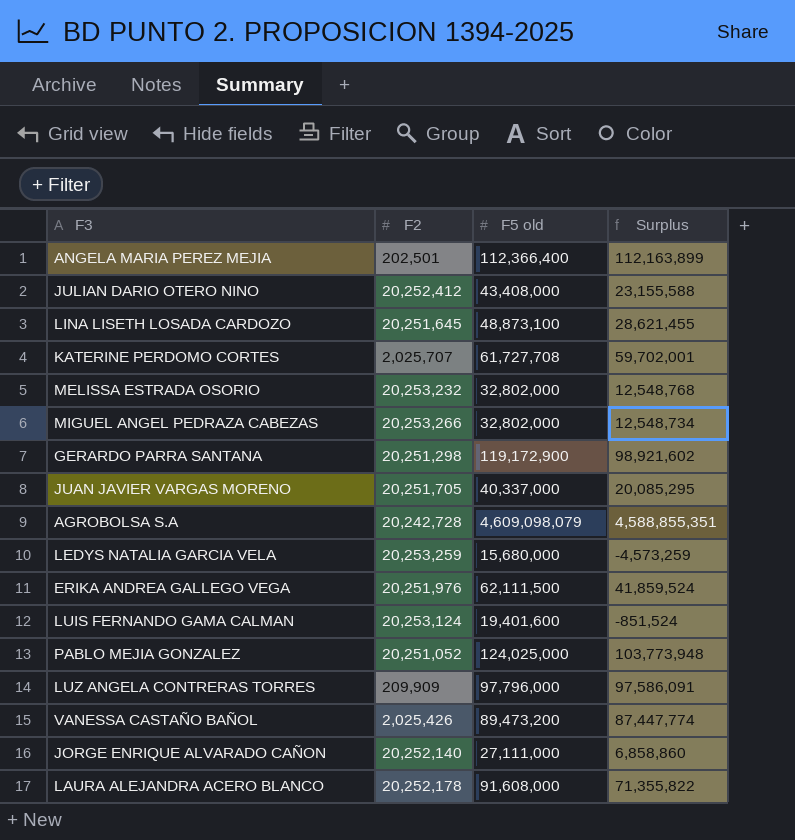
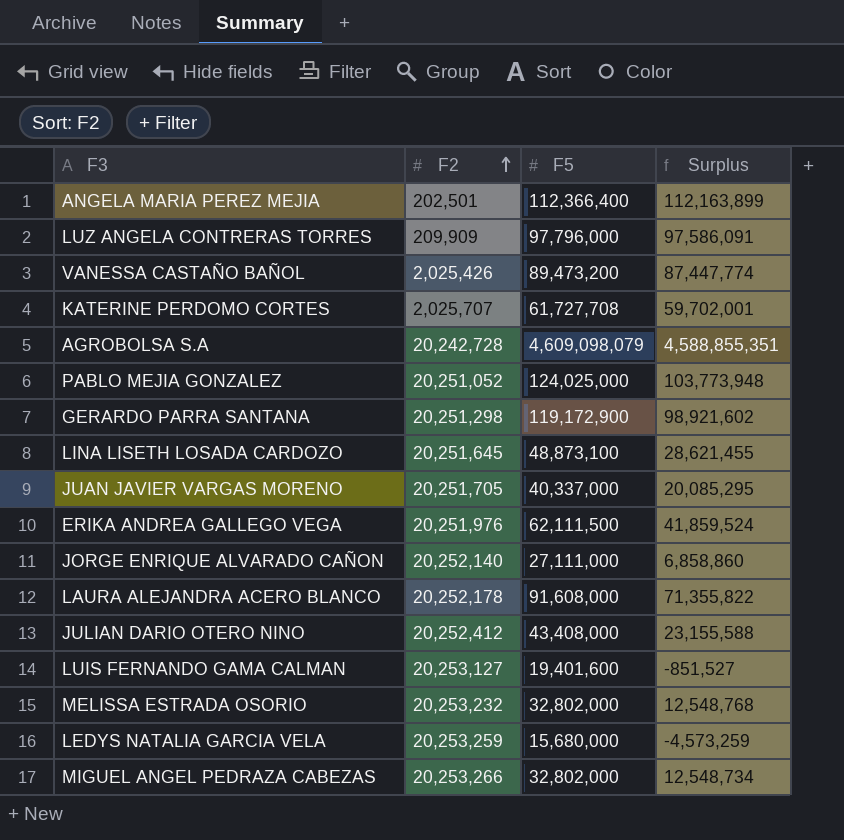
row order: none -> F2 ascending
column name: F5 old -> F5
LUIS FERNANDO GAMA CALMAN | F2: 20,253,124 -> 20,253,127
LUIS FERNANDO GAMA CALMAN | Surplus: -851,524 -> -851,527

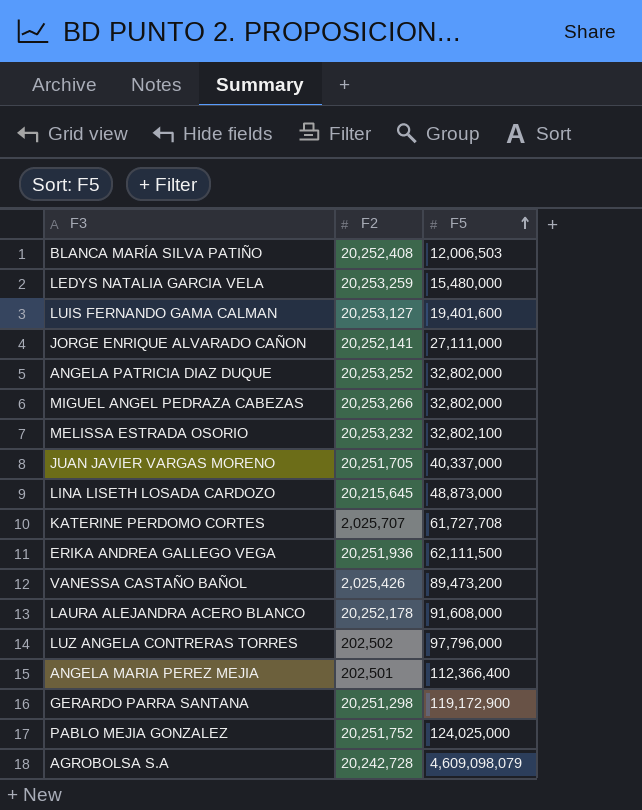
row order: F2 ascending -> F5 ascending
column Surplus | formula: [F5] - [F2] -> none
row JULIAN DARIO OTERO NINO: 20,252,412 | 43,408,000 | 23,155,588 -> none
row BLANCA MARÍA SILVA PATIÑO: none -> 20,252,408 | 12,006,503
LEDYS NATALIA GARCIA VELA | F5: 15,680,000 -> 15,480,000
JORGE ENRIQUE ALVARADO CAÑON | F2: 20,252,140 -> 20,252,141
row ANGELA PATRICIA DIAZ DUQUE: none -> 20,253,252 | 32,802,000
MELISSA ESTRADA OSORIO | F5: 32,802,000 -> 32,802,100
LINA LISETH LOSADA CARDOZO | F2: 20,251,645 -> 20,215,645
LINA LISETH LOSADA CARDOZO | F5: 48,873,100 -> 48,873,000
ERIKA ANDREA GALLEGO VEGA | F2: 20,251,976 -> 20,251,936
LUZ ANGELA CONTRERAS TORRES | F2: 209,909 -> 202,502
PABLO MEJIA GONZALEZ | F2: 20,251,052 -> 20,251,752

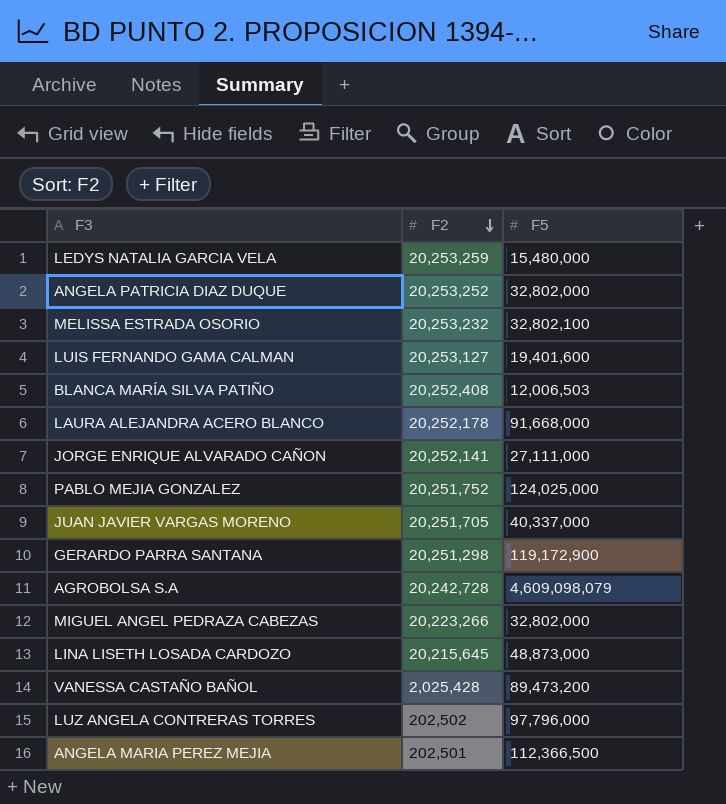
row order: F5 ascending -> F2 descending
row KATERINE PERDOMO CORTES: 2,025,707 | 61,727,708 -> none
row ERIKA ANDREA GALLEGO VEGA: 20,251,936 | 62,111,500 -> none
LAURA ALEJANDRA ACERO BLANCO | F5: 91,608,000 -> 91,668,000
MIGUEL ANGEL PEDRAZA CABEZAS | F2: 20,253,266 -> 20,223,266
VANESSA CASTAÑO BAÑOL | F2: 2,025,426 -> 2,025,428
ANGELA MARIA PEREZ MEJIA | F5: 112,366,400 -> 112,366,500

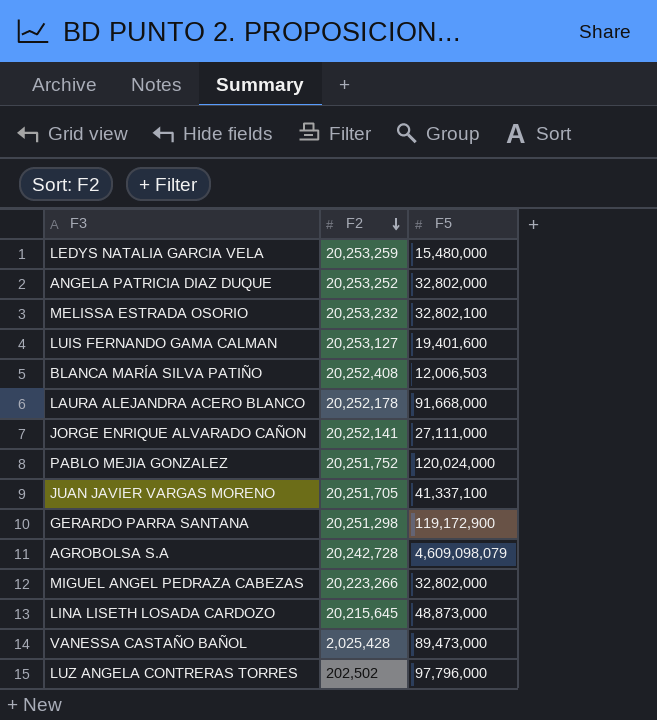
row ANGELA MARIA PEREZ MEJIA: 202,501 | 112,366,500 -> none
PABLO MEJIA GONZALEZ | F5: 124,025,000 -> 120,024,000
JUAN JAVIER VARGAS MORENO | F5: 40,337,000 -> 41,337,100
VANESSA CASTAÑO BAÑOL | F5: 89,473,200 -> 89,473,000

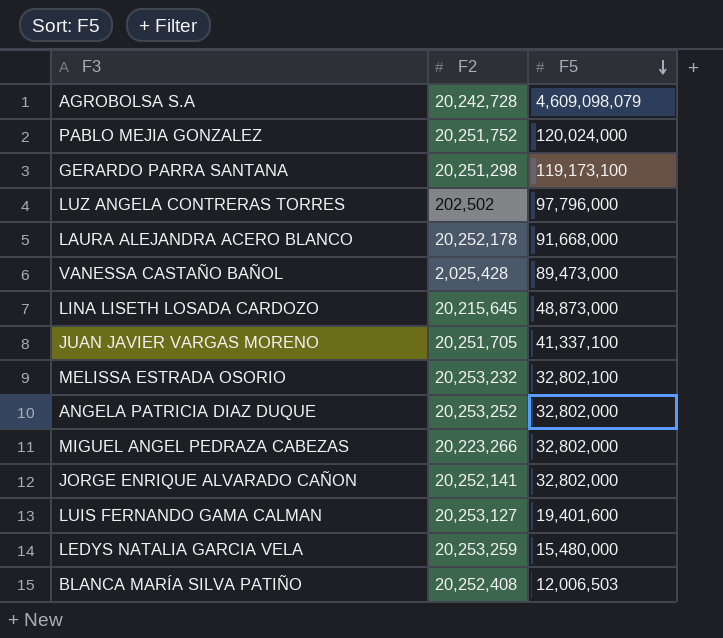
row order: F2 descending -> F5 descending
GERARDO PARRA SANTANA | F5: 119,172,900 -> 119,173,100
JORGE ENRIQUE ALVARADO CAÑON | F5: 27,111,000 -> 32,802,000

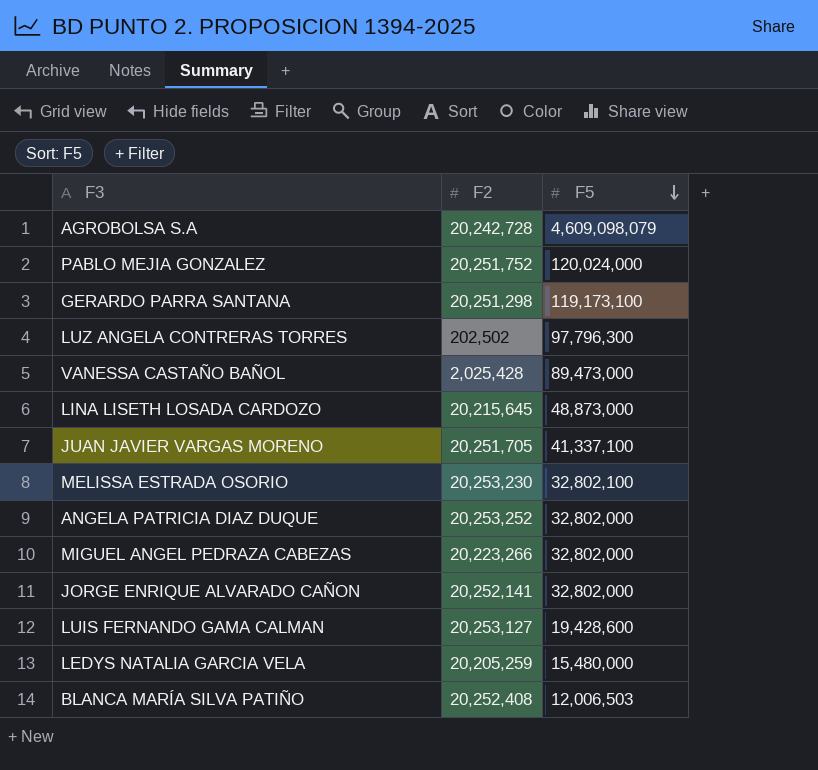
row LAURA ALEJANDRA ACERO BLANCO: 20,252,178 | 91,668,000 -> none
LUZ ANGELA CONTRERAS TORRES | F5: 97,796,000 -> 97,796,300
MELISSA ESTRADA OSORIO | F2: 20,253,232 -> 20,253,230
LUIS FERNANDO GAMA CALMAN | F5: 19,401,600 -> 19,428,600
LEDYS NATALIA GARCIA VELA | F2: 20,253,259 -> 20,205,259

